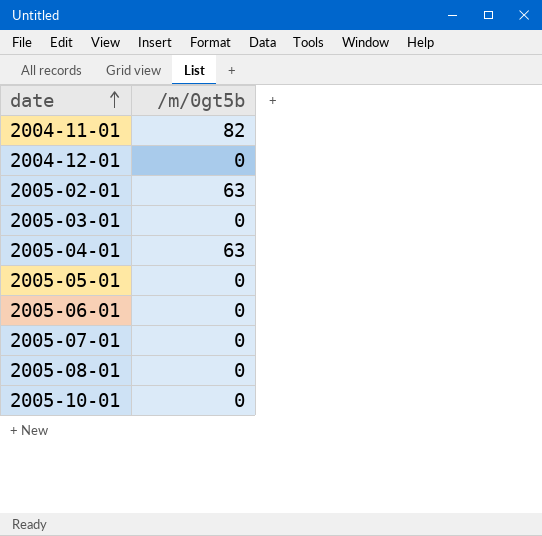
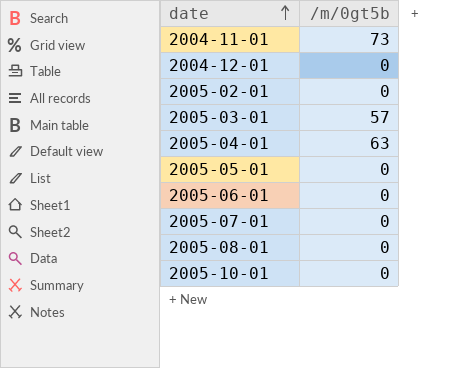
2004-11-01 | /m/0gt5b: 82 -> 73
2005-02-01 | /m/0gt5b: 63 -> 0
2005-03-01 | /m/0gt5b: 0 -> 57

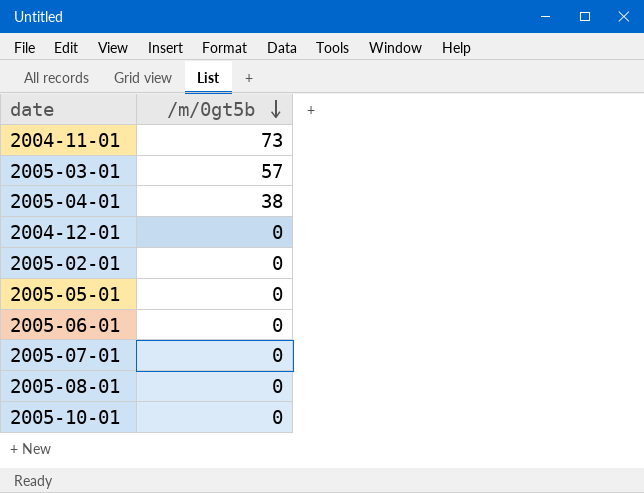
row order: date ascending -> /m/0gt5b descending
2005-04-01 | /m/0gt5b: 63 -> 38

